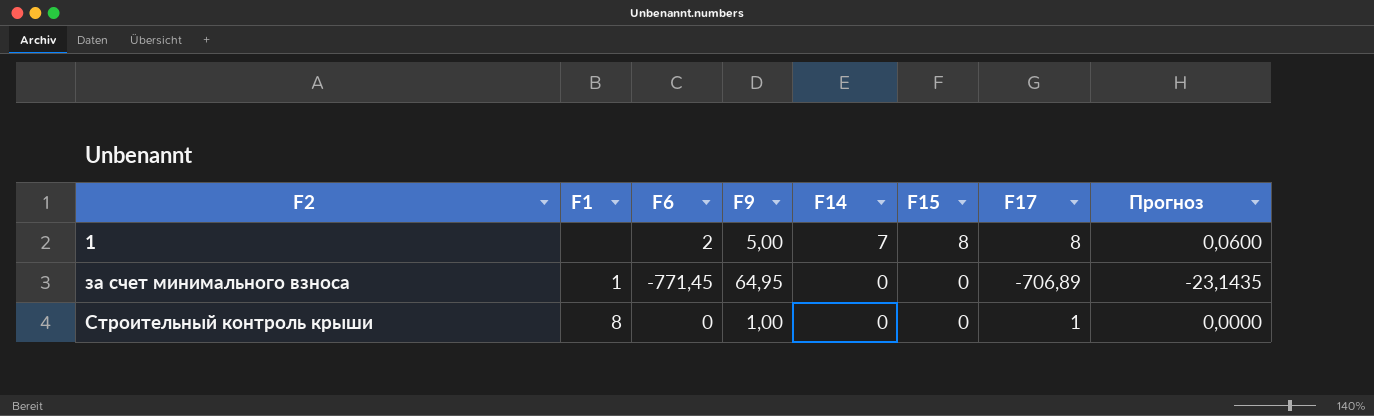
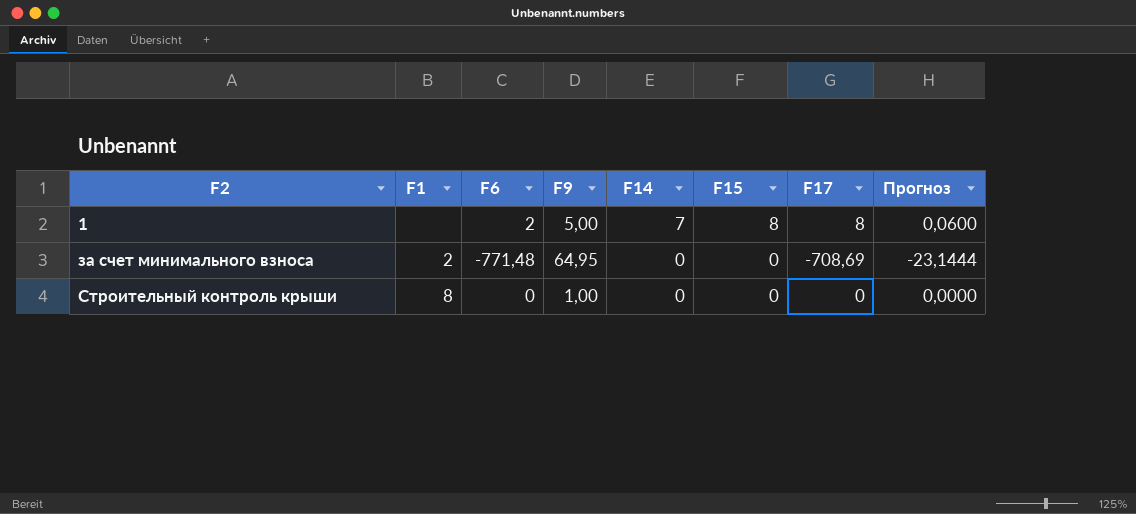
за счет минимального взноса | F1: 1 -> 2
за счет минимального взноса | F6: -771,45 -> -771,48
за счет минимального взноса | F17: -706,89 -> -708,69
за счет минимального взноса | Прогноз: -23,1435 -> -23,1444
Строительный контроль крыши | F17: 1 -> 0

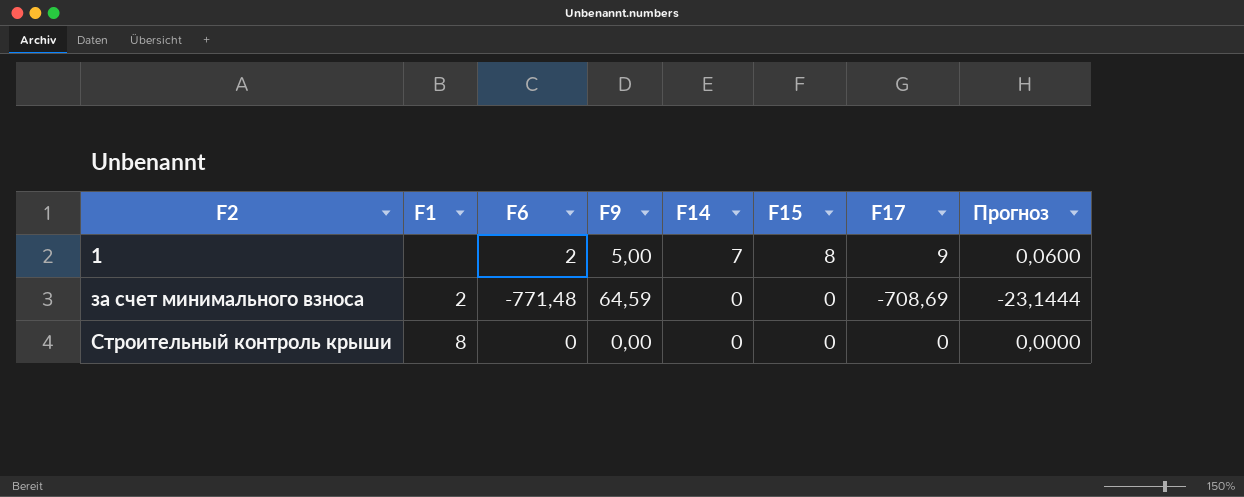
1 | F17: 8 -> 9
за счет минимального взноса | F9: 64,95 -> 64,59
Строительный контроль крыши | F9: 1,00 -> 0,00

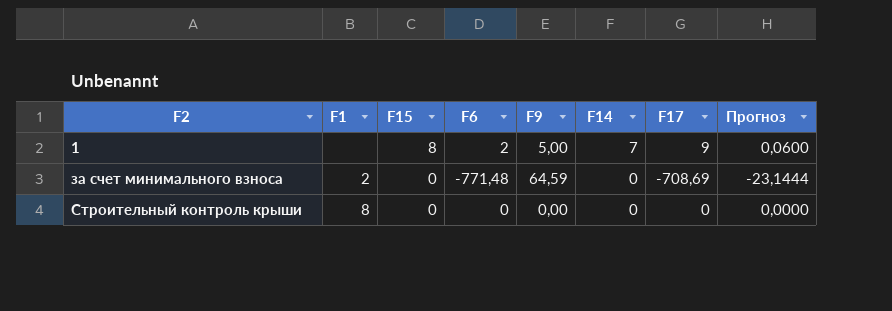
column F15 | position: 6 -> 3

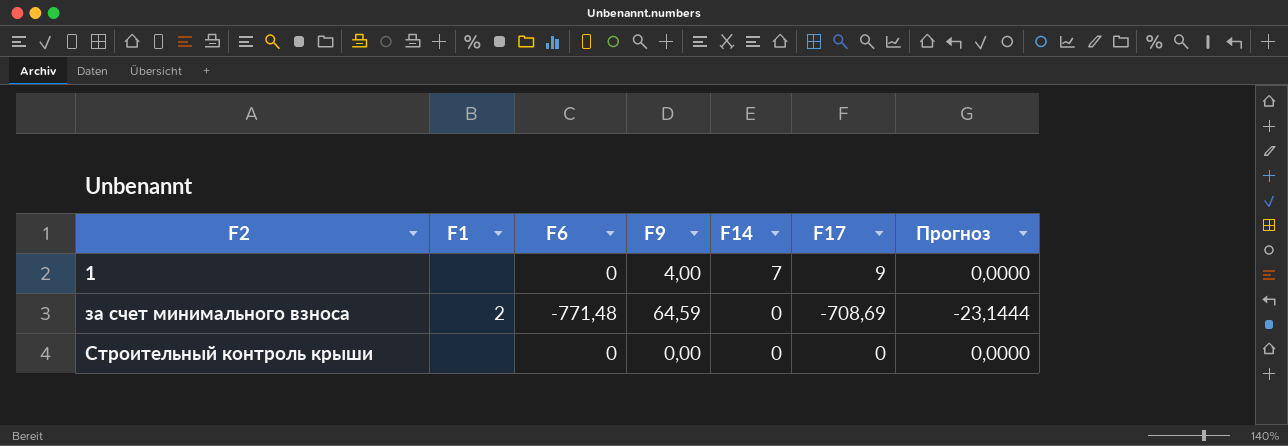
column F15 | position: 3 -> none
1 | F6: 2 -> 0
1 | F9: 5,00 -> 4,00
1 | Прогноз: 0,0600 -> 0,0000
Строительный контроль крыши | F1: 8 -> none

